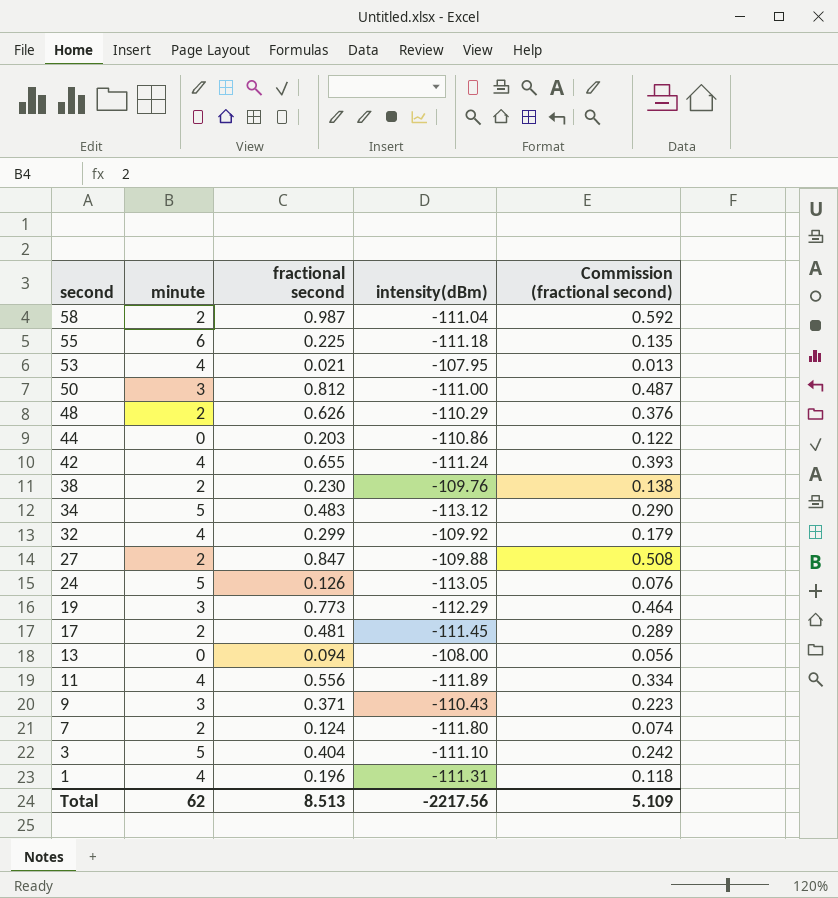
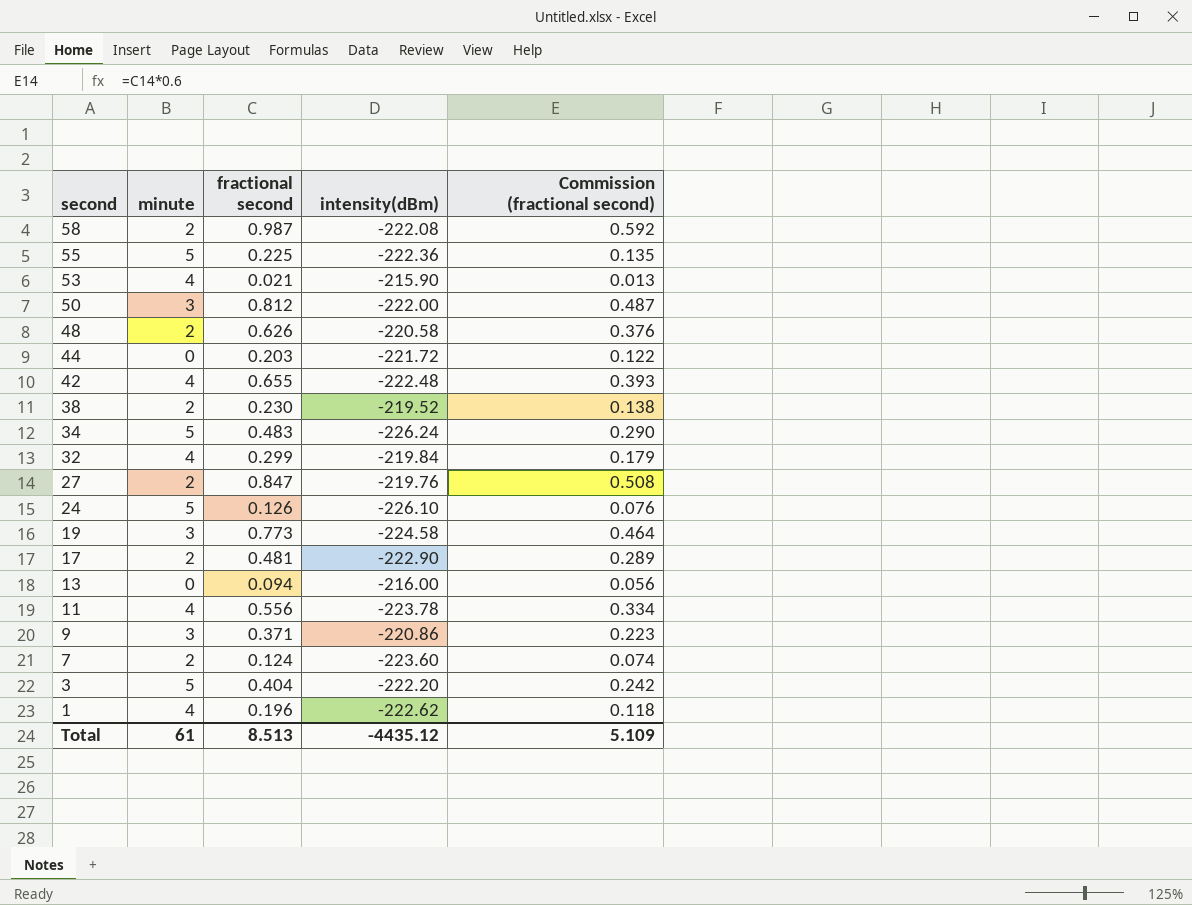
58 | intensity(dBm): -111.04 -> -222.08
55 | minute: 6 -> 5
55 | intensity(dBm): -111.18 -> -222.36
53 | intensity(dBm): -107.95 -> -215.90
50 | intensity(dBm): -111.00 -> -222.00
48 | intensity(dBm): -110.29 -> -220.58
44 | intensity(dBm): -110.86 -> -221.72
42 | intensity(dBm): -111.24 -> -222.48
38 | intensity(dBm): -109.76 -> -219.52
34 | intensity(dBm): -113.12 -> -226.24
32 | intensity(dBm): -109.92 -> -219.84
27 | intensity(dBm): -109.88 -> -219.76
24 | intensity(dBm): -113.05 -> -226.10
19 | intensity(dBm): -112.29 -> -224.58
17 | intensity(dBm): -111.45 -> -222.90
13 | intensity(dBm): -108.00 -> -216.00
11 | intensity(dBm): -111.89 -> -223.78
9 | intensity(dBm): -110.43 -> -220.86
7 | intensity(dBm): -111.80 -> -223.60
3 | intensity(dBm): -111.10 -> -222.20
1 | intensity(dBm): -111.31 -> -222.62
Total | minute: 62 -> 61
Total | intensity(dBm): -2217.56 -> -4435.12

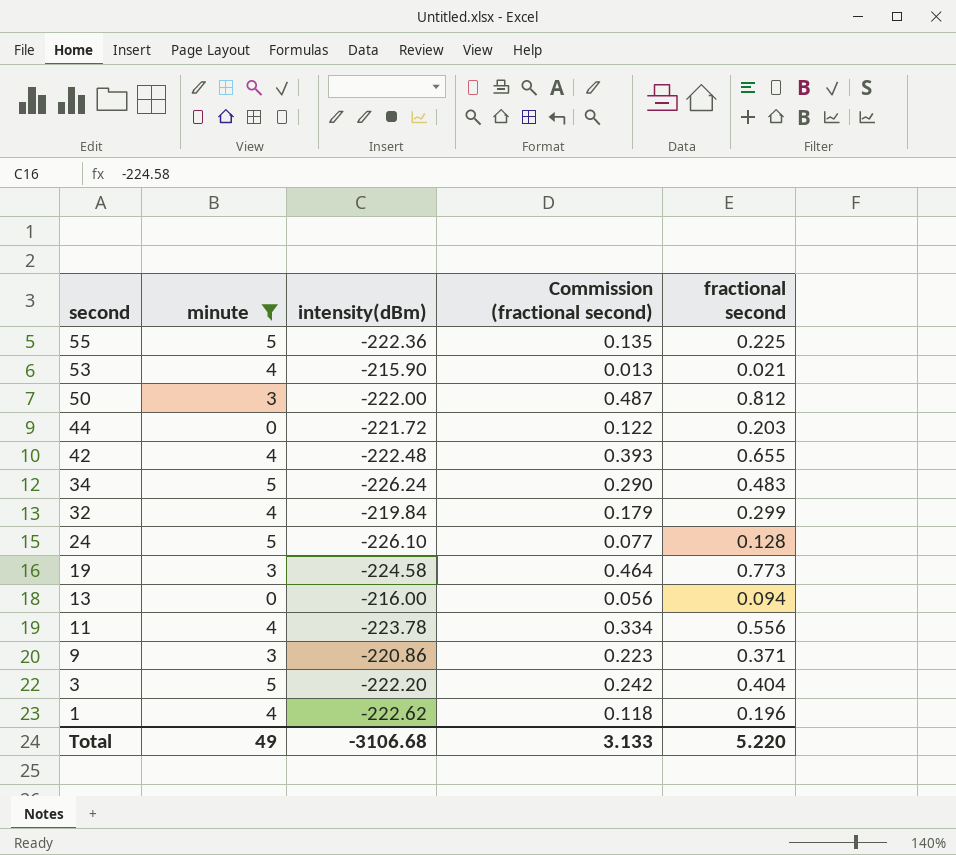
filter: none -> minute != 2
column fractional second | position: 3 -> 5
24 | Commission (fractional second): 0.076 -> 0.077
24 | fractional second: 0.126 -> 0.128
Total | minute: 61 -> 49
Total | intensity(dBm): -4435.12 -> -3106.68
Total | Commission (fractional second): 5.109 -> 3.133
Total | fractional second: 8.513 -> 5.220

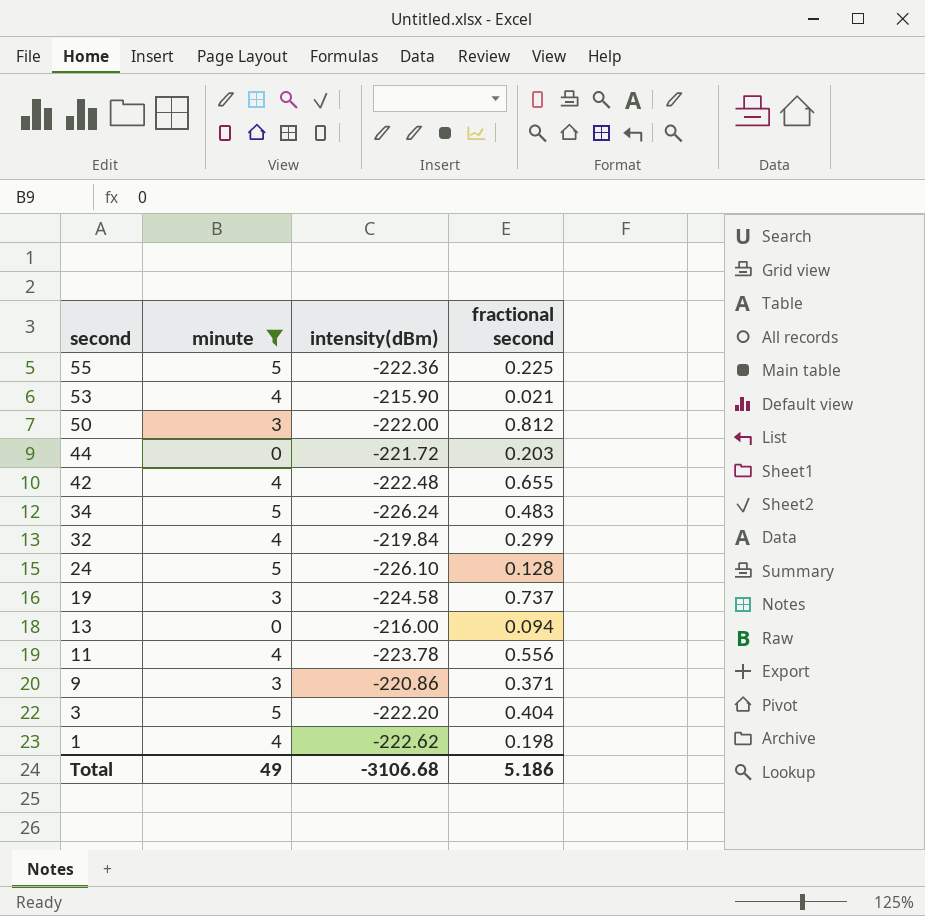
column Commission (fractional second) | formula: [fractional second] * 0.6 -> none
19 | fractional second: 0.773 -> 0.737
1 | fractional second: 0.196 -> 0.198
Total | fractional second: 5.220 -> 5.186

